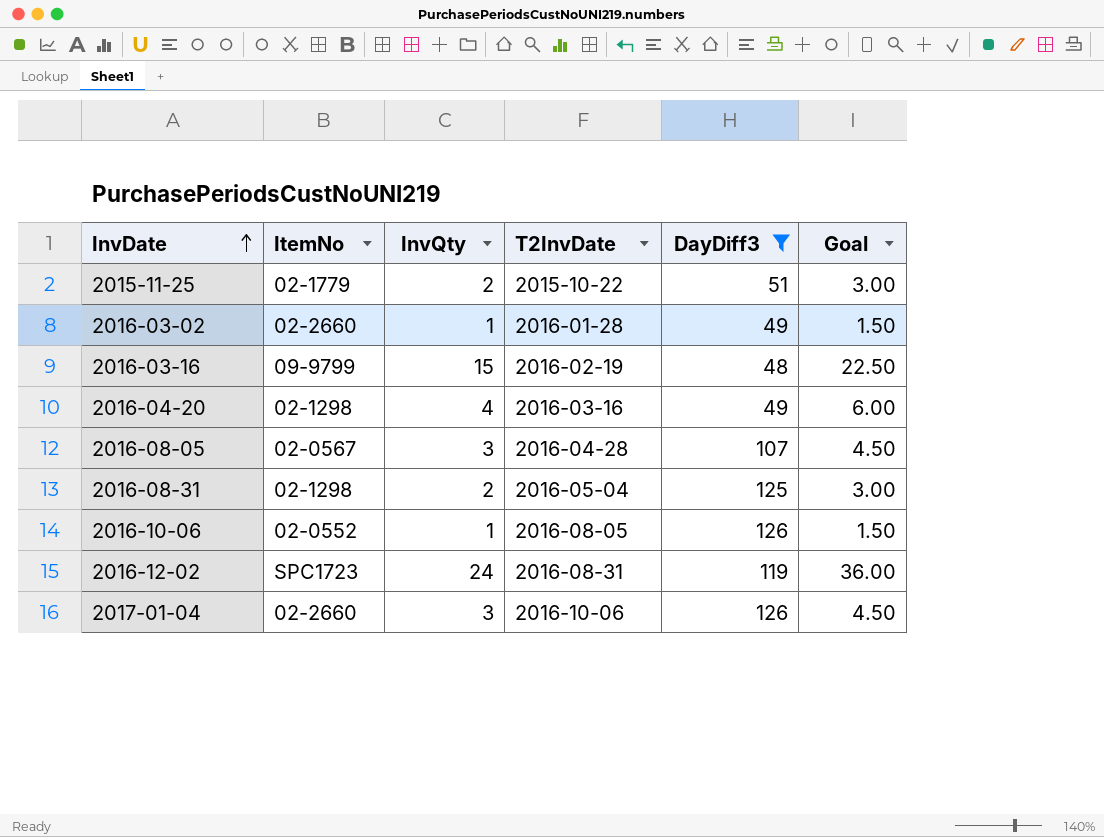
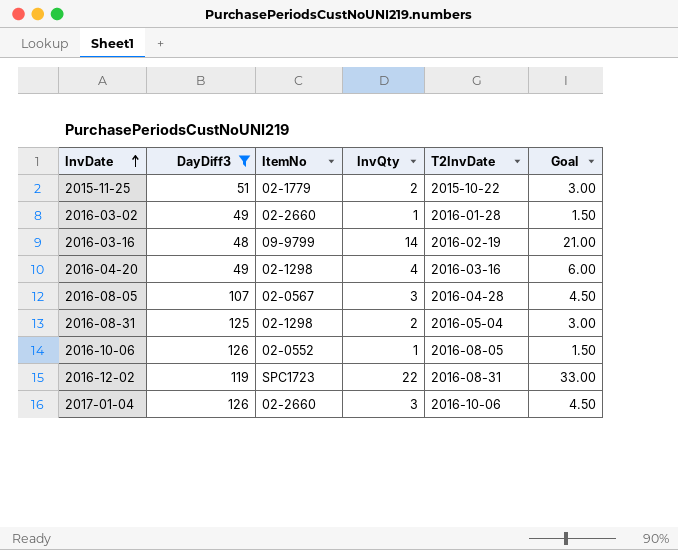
column DayDiff3 | position: 5 -> 2
2016-03-16 | InvQty: 15 -> 14
2016-03-16 | Goal: 22.50 -> 21.00
2016-12-02 | InvQty: 24 -> 22
2016-12-02 | Goal: 36.00 -> 33.00

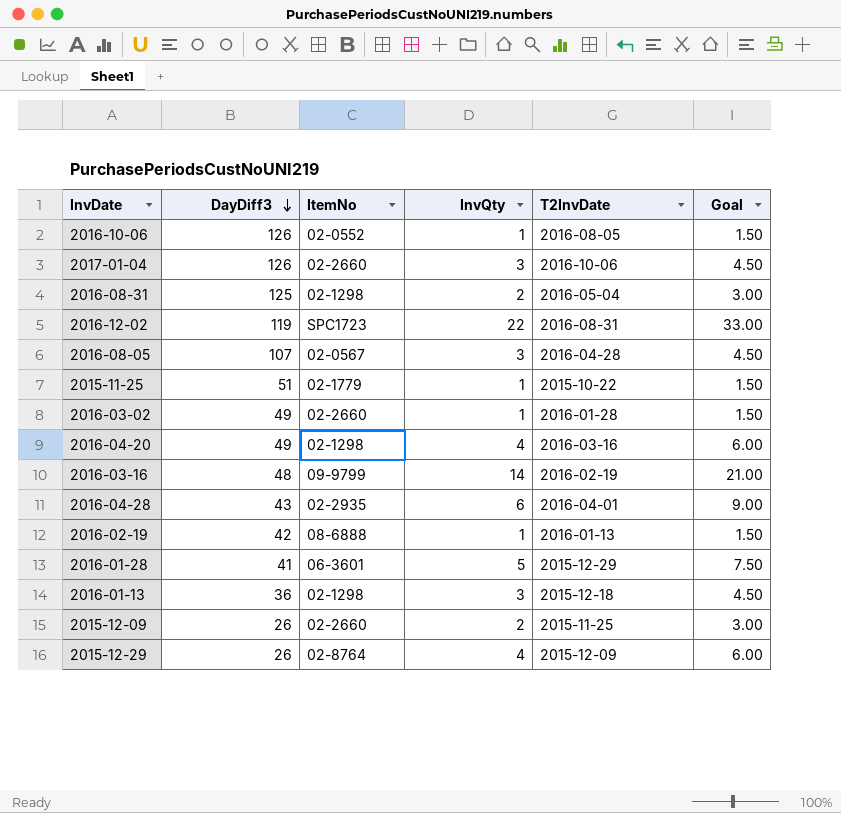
filter: DayDiff3 >= 48 -> none
row order: InvDate ascending -> DayDiff3 descending
2015-11-25 | InvQty: 2 -> 1
2015-11-25 | Goal: 3.00 -> 1.50

